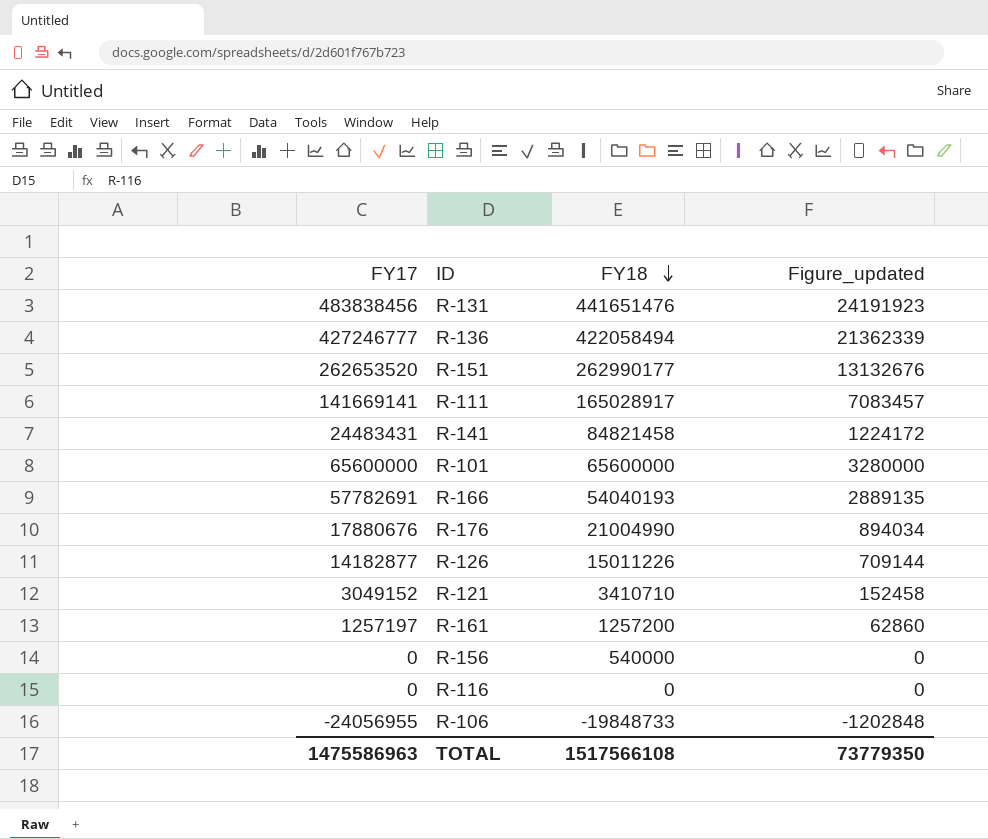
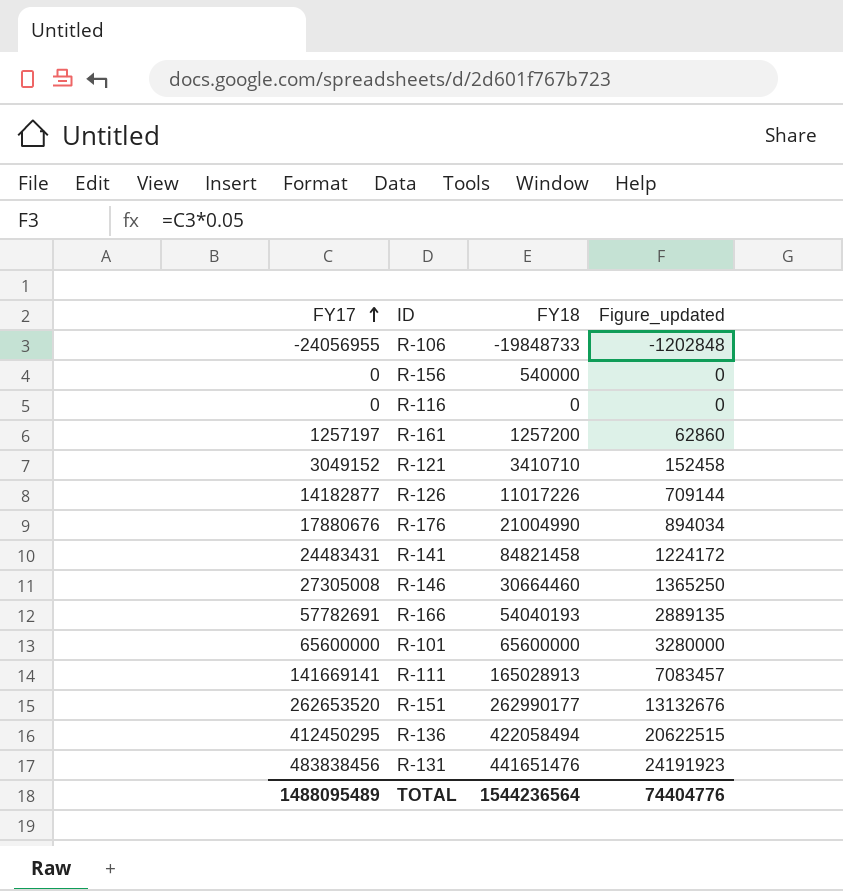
row order: FY18 descending -> FY17 ascending
R-126 | FY18: 15011226 -> 11017226
row R-146: none -> 27305008 | 30664460 | 1365250
R-111 | FY18: 165028917 -> 165028913
R-136 | FY17: 427246777 -> 412450295
R-136 | Figure_updated: 21362339 -> 20622515
TOTAL | FY17: 1475586963 -> 1488095489
TOTAL | FY18: 1517566108 -> 1544236564
TOTAL | Figure_updated: 73779350 -> 74404776

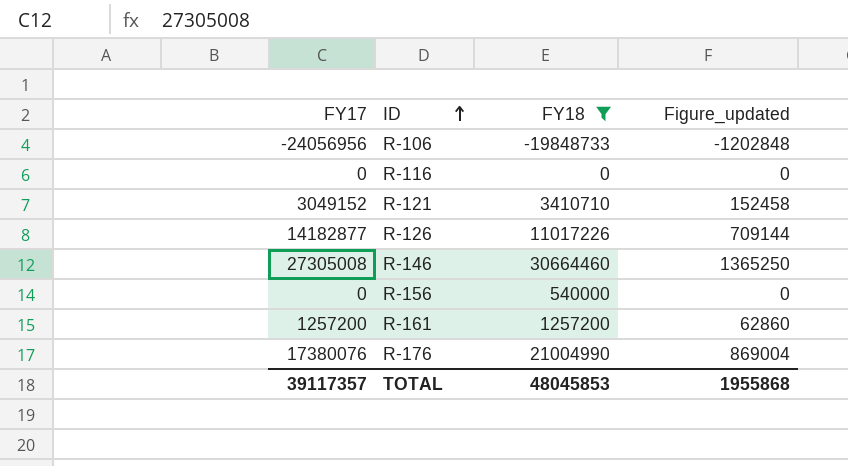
filter: none -> FY18 <= 30664460
row order: FY17 ascending -> ID ascending
R-106 | FY17: -24056955 -> -24056956
R-161 | FY17: 1257197 -> 1257200
R-176 | FY17: 17880676 -> 17380076
R-176 | Figure_updated: 894034 -> 869004
TOTAL | FY17: 1488095489 -> 39117357
TOTAL | FY18: 1544236564 -> 48045853
TOTAL | Figure_updated: 74404776 -> 1955868

